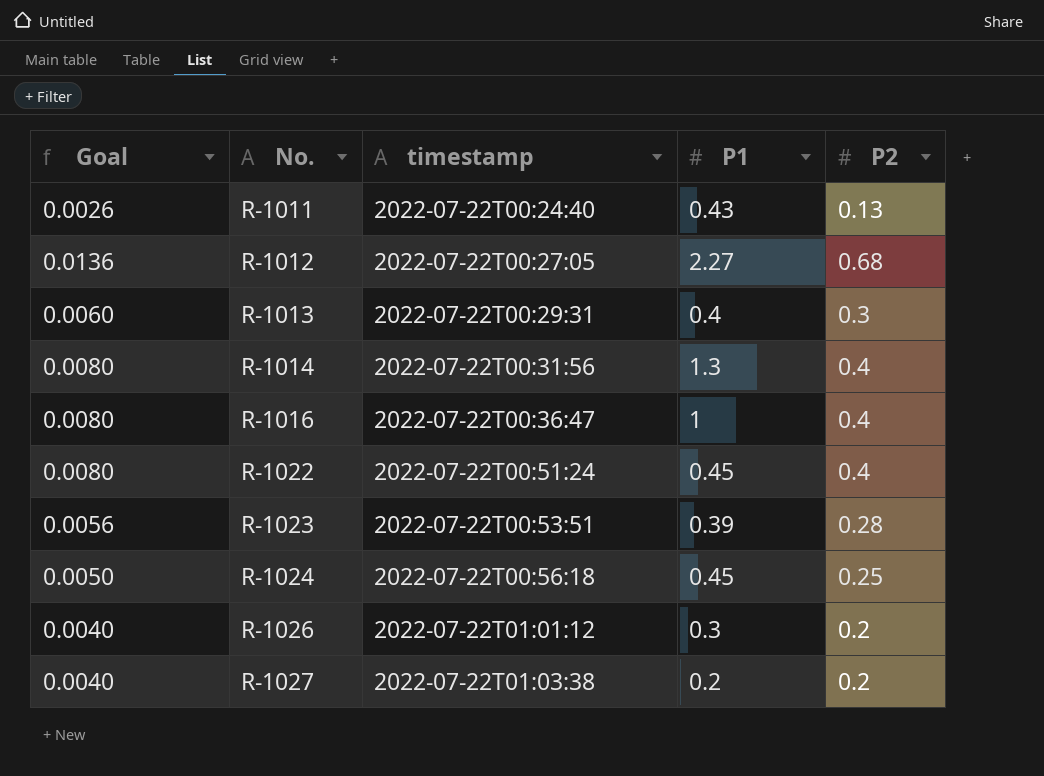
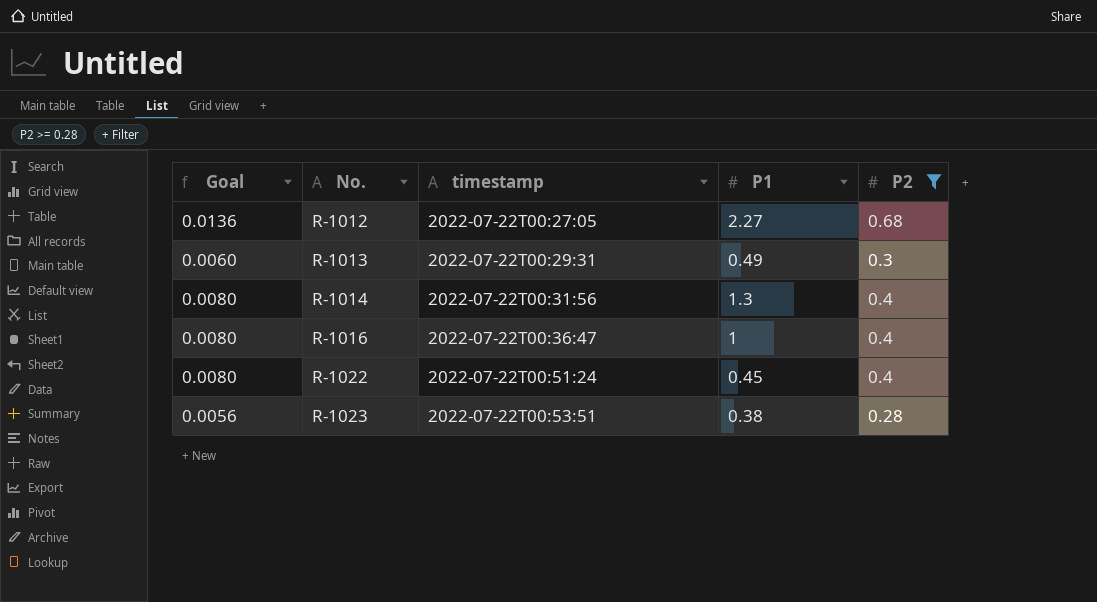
filter: none -> P2 >= 0.28
R-1013 | P1: 0.4 -> 0.49
R-1023 | P1: 0.39 -> 0.38

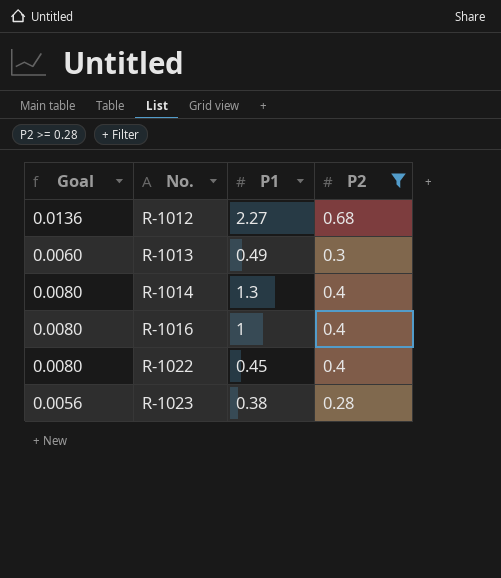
column timestamp | position: 3 -> none

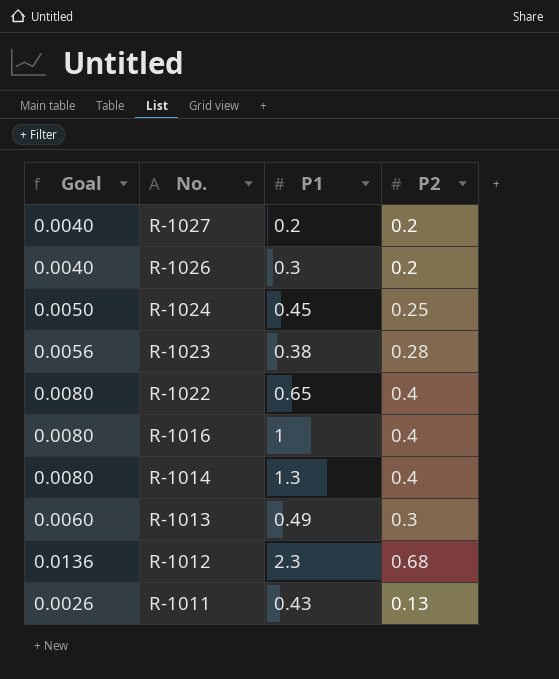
filter: P2 >= 0.28 -> none
row order: No. ascending -> No. descending
R-1022 | P1: 0.45 -> 0.65
R-1012 | P1: 2.27 -> 2.3

